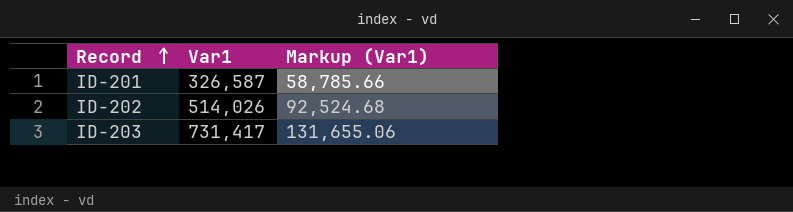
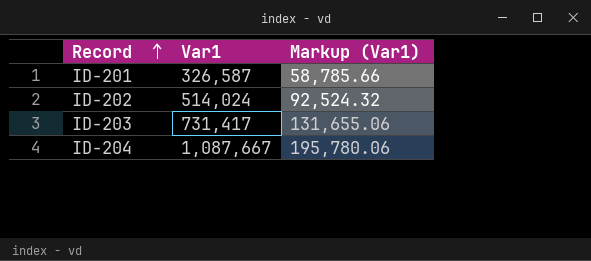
ID-202 | Var1: 514,026 -> 514,024
ID-202 | Markup (Var1): 92,524.68 -> 92,524.32
row ID-204: none -> 1,087,667 | 195,780.06

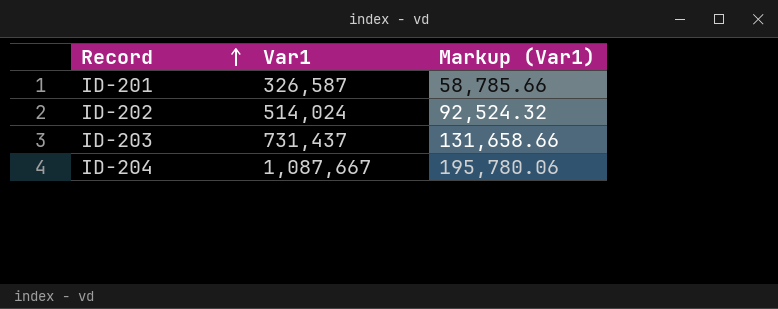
ID-203 | Var1: 731,417 -> 731,437
ID-203 | Markup (Var1): 131,655.06 -> 131,658.66

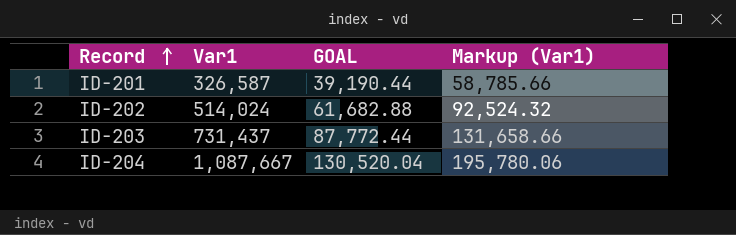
column GOAL | formula: none -> [Var1] * 0.12

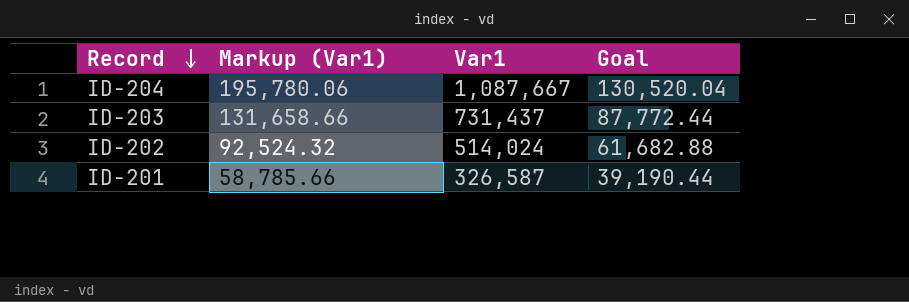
row order: Record ascending -> Record descending
column Markup (Var1) | position: 4 -> 2
column name: GOAL -> Goal

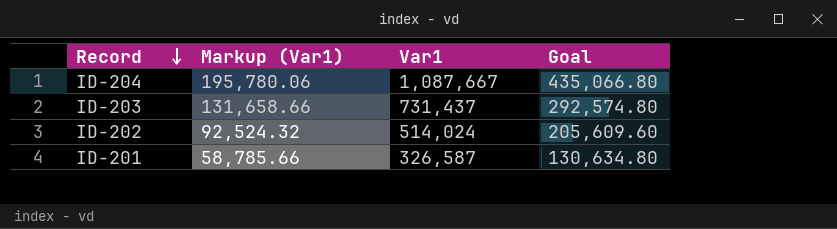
column Goal | formula: [Var1] * 0.12 -> [Var1] * 0.4

